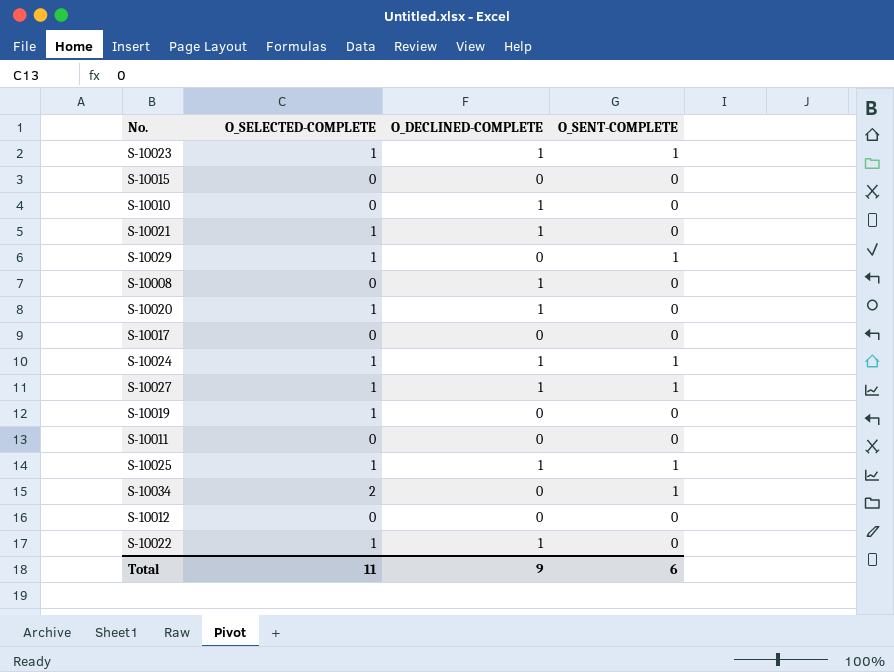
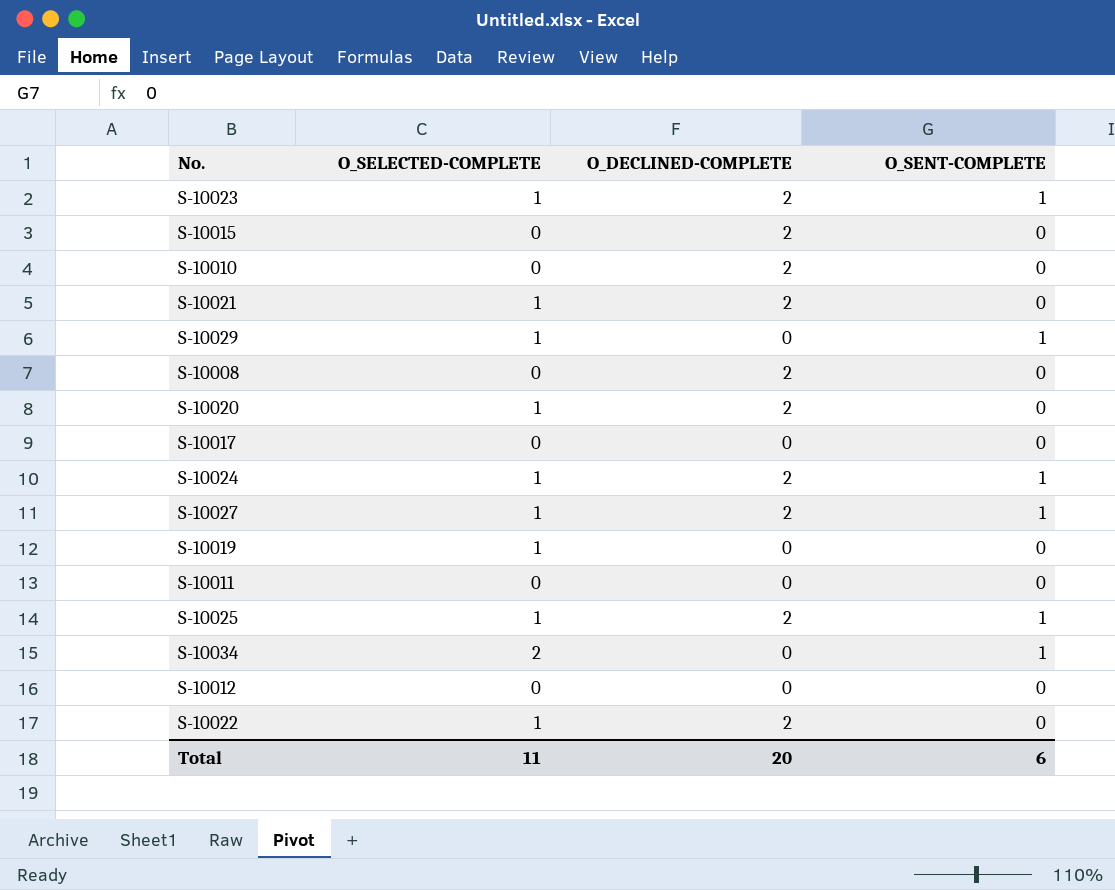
S-10023 | O_DECLINED-COMPLETE: 1 -> 2
S-10015 | O_DECLINED-COMPLETE: 0 -> 2
S-10010 | O_DECLINED-COMPLETE: 1 -> 2
S-10021 | O_DECLINED-COMPLETE: 1 -> 2
S-10008 | O_DECLINED-COMPLETE: 1 -> 2
S-10020 | O_DECLINED-COMPLETE: 1 -> 2
S-10024 | O_DECLINED-COMPLETE: 1 -> 2
S-10027 | O_DECLINED-COMPLETE: 1 -> 2
S-10025 | O_DECLINED-COMPLETE: 1 -> 2
S-10022 | O_DECLINED-COMPLETE: 1 -> 2
Total | O_DECLINED-COMPLETE: 9 -> 20

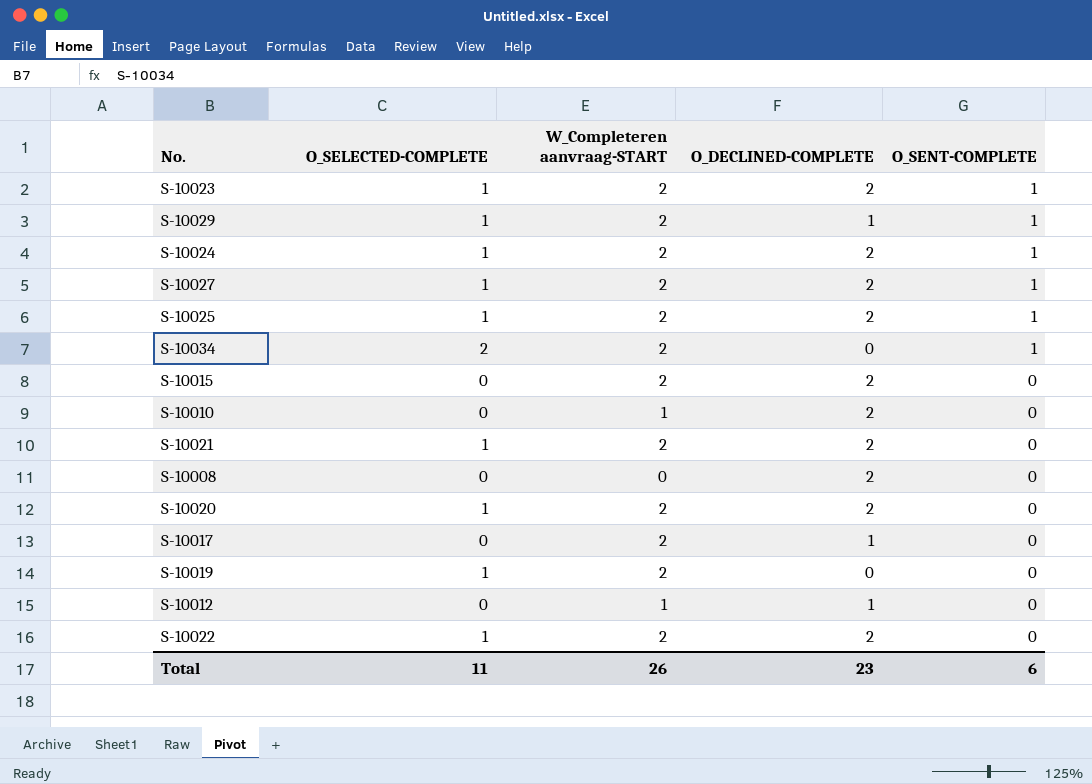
row order: none -> O_SENT-COMPLETE descending
column W_Completeren aanvraag-START | position: none -> 3
row S-10011: 0 | 0 | 0 -> none
S-10029 | O_DECLINED-COMPLETE: 0 -> 1
S-10017 | O_DECLINED-COMPLETE: 0 -> 1
S-10012 | O_DECLINED-COMPLETE: 0 -> 1
Total | O_DECLINED-COMPLETE: 20 -> 23

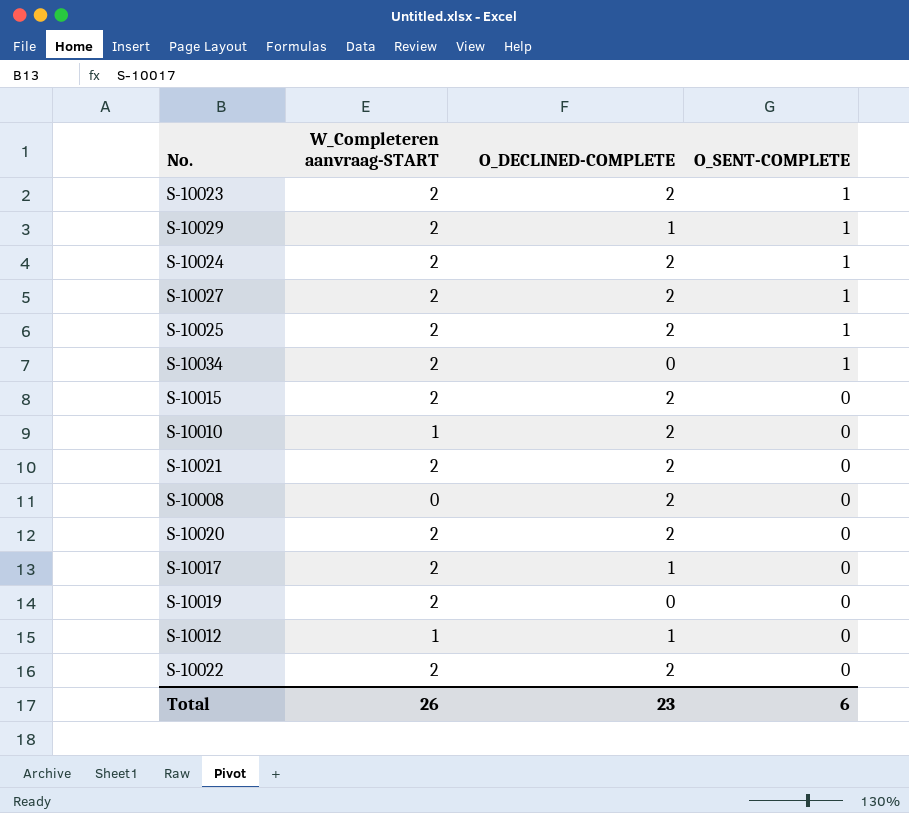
column O_SELECTED-COMPLETE | position: 2 -> none

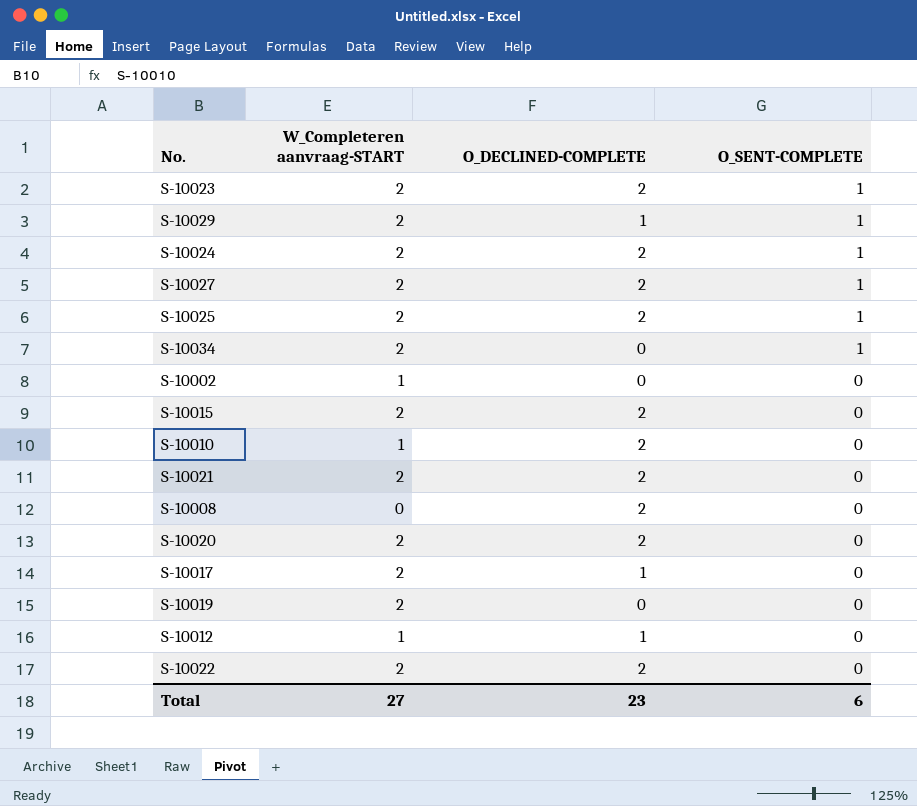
row S-10002: none -> 1 | 0 | 0
Total | W_Completeren aanvraag-START: 26 -> 27

